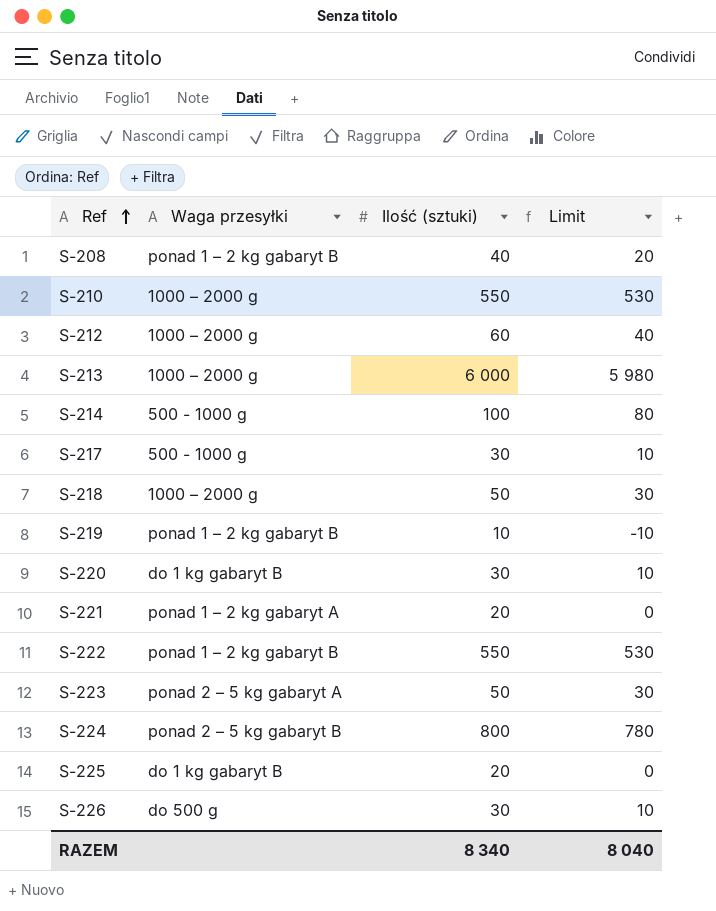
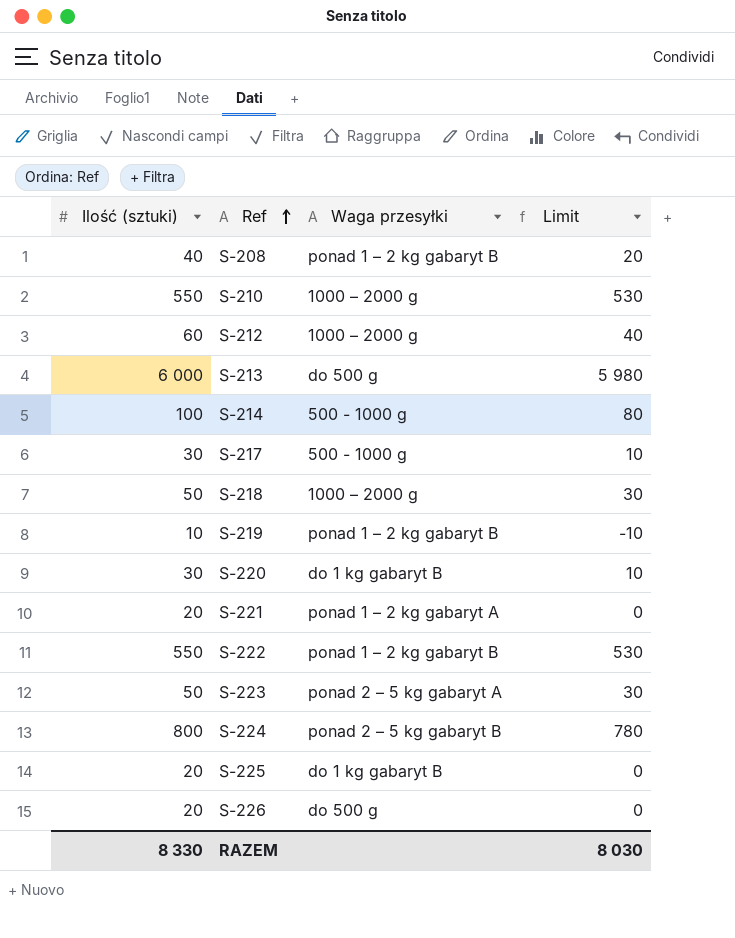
column Ilość (sztuki) | position: 3 -> 1
S-213 | Waga przesyłki: 1000 – 2000 g -> do 500 g
S-226 | Ilość (sztuki): 30 -> 20
S-226 | Limit: 10 -> 0
RAZEM | Ilość (sztuki): 8 340 -> 8 330
RAZEM | Limit: 8 040 -> 8 030

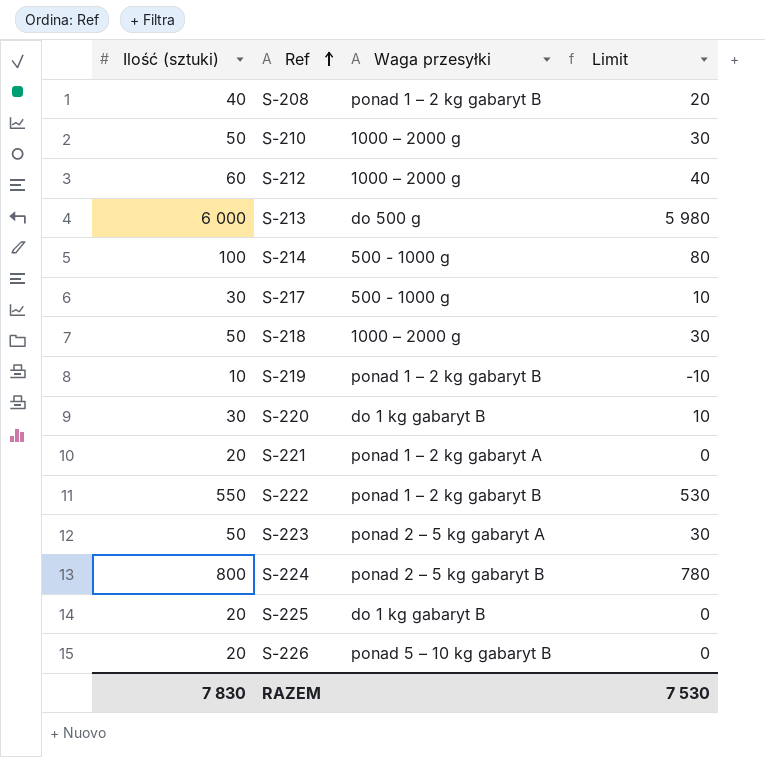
S-210 | Ilość (sztuki): 550 -> 50
S-210 | Limit: 530 -> 30
S-226 | Waga przesyłki: do 500 g -> ponad 5 – 10 kg gabaryt B
RAZEM | Ilość (sztuki): 8 330 -> 7 830
RAZEM | Limit: 8 030 -> 7 530

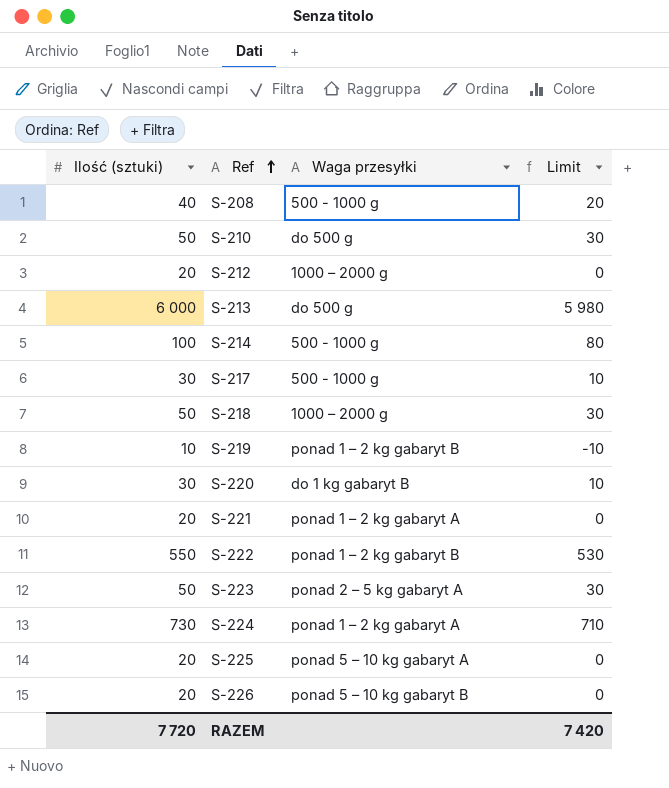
S-208 | Waga przesyłki: ponad 1 – 2 kg gabaryt B -> 500 - 1000 g
S-210 | Waga przesyłki: 1000 – 2000 g -> do 500 g
S-212 | Ilość (sztuki): 60 -> 20
S-212 | Limit: 40 -> 0
S-224 | Ilość (sztuki): 800 -> 730
S-224 | Waga przesyłki: ponad 2 – 5 kg gabaryt B -> ponad 1 – 2 kg gabaryt A
S-224 | Limit: 780 -> 710
S-225 | Waga przesyłki: do 1 kg gabaryt B -> ponad 5 – 10 kg gabaryt A
RAZEM | Ilość (sztuki): 7 830 -> 7 720
RAZEM | Limit: 7 530 -> 7 420

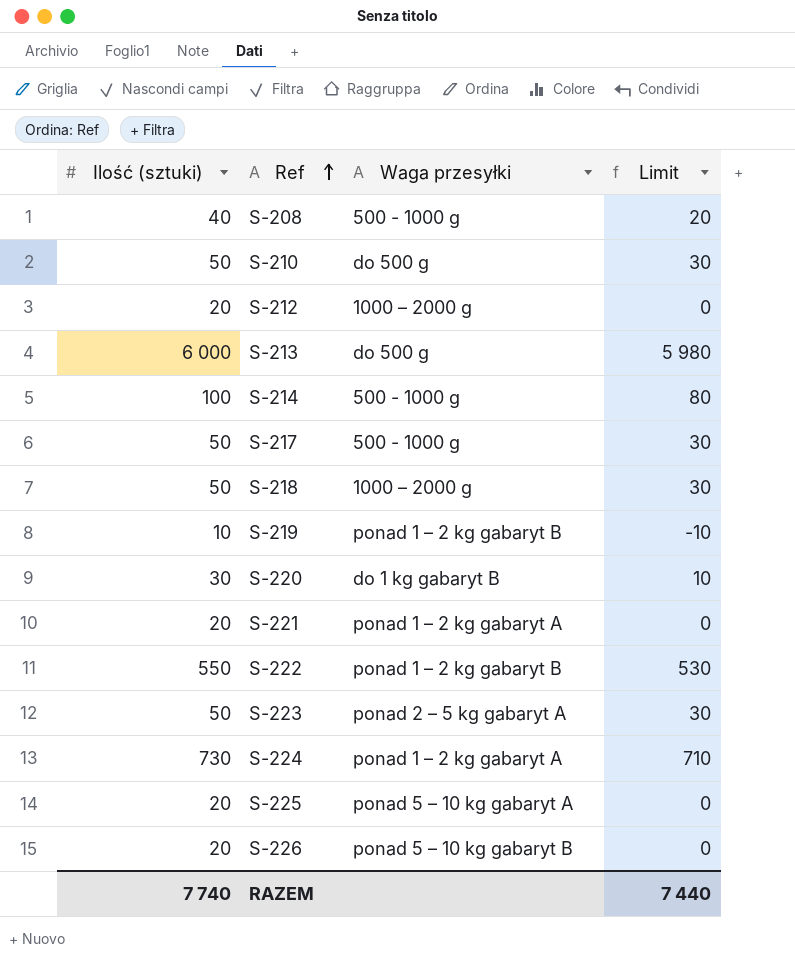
S-217 | Ilość (sztuki): 30 -> 50
S-217 | Limit: 10 -> 30
RAZEM | Ilość (sztuki): 7 720 -> 7 740
RAZEM | Limit: 7 420 -> 7 440

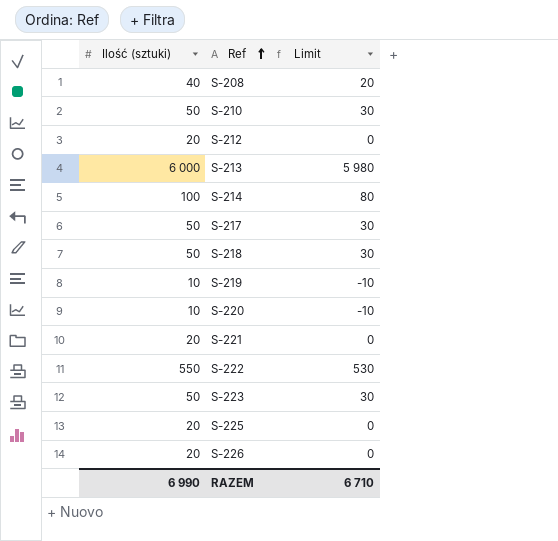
column Waga przesyłki | position: 3 -> none
row S-224: 730 | ponad 1 – 2 kg gabaryt A | 710 -> none
S-220 | Ilość (sztuki): 30 -> 10
S-220 | Limit: 10 -> -10
RAZEM | Ilość (sztuki): 7 740 -> 6 990
RAZEM | Limit: 7 440 -> 6 710

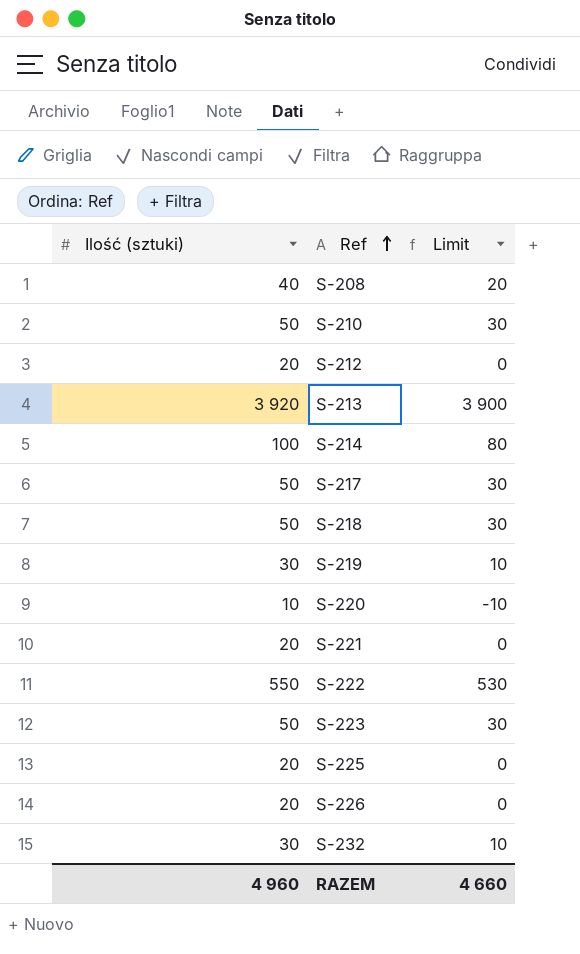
S-213 | Ilość (sztuki): 6 000 -> 3 920
S-213 | Limit: 5 980 -> 3 900
S-219 | Ilość (sztuki): 10 -> 30
S-219 | Limit: -10 -> 10
row S-232: none -> 30 | 10
RAZEM | Ilość (sztuki): 6 990 -> 4 960
RAZEM | Limit: 6 710 -> 4 660

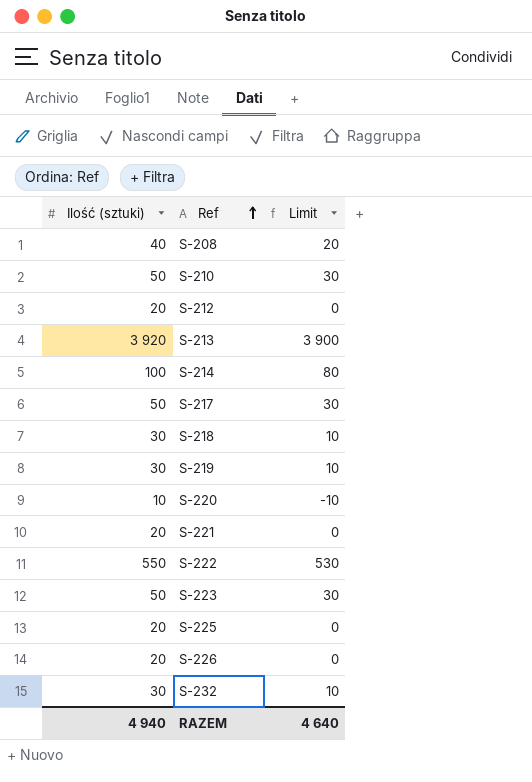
S-218 | Ilość (sztuki): 50 -> 30
S-218 | Limit: 30 -> 10
RAZEM | Ilość (sztuki): 4 960 -> 4 940
RAZEM | Limit: 4 660 -> 4 640

